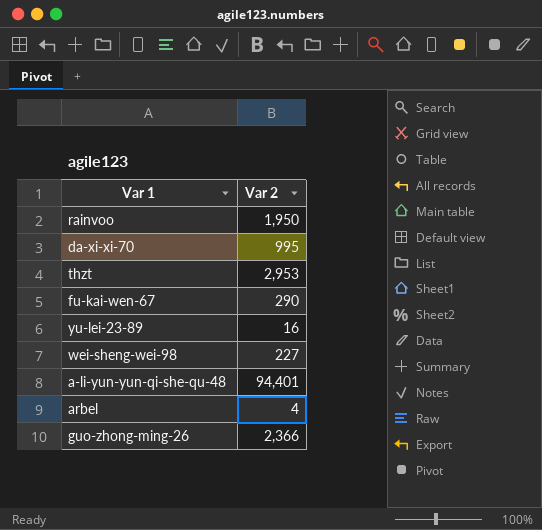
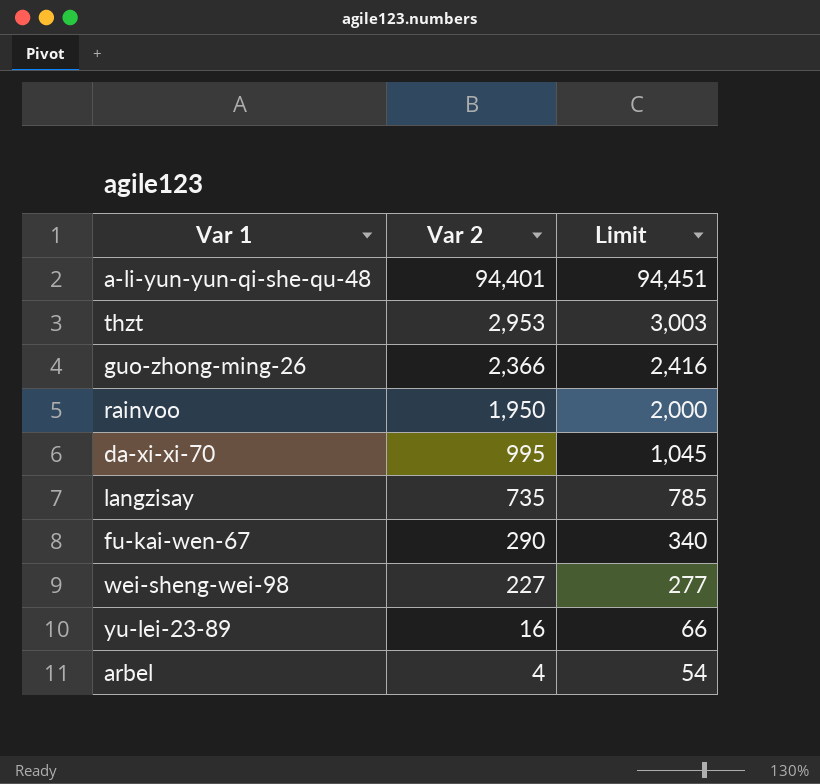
row order: none -> Var 2 descending
column Limit | formula: none -> [Var 2] + 50
row langzisay: none -> 735 | 785

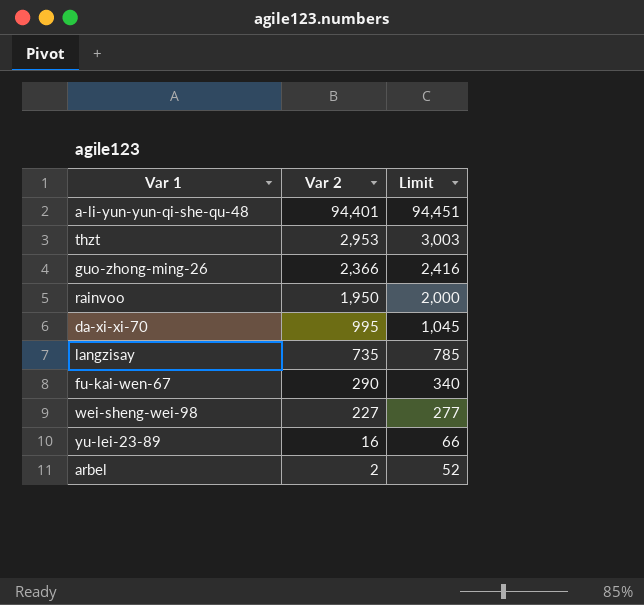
arbel | Var 2: 4 -> 2
arbel | Limit: 54 -> 52

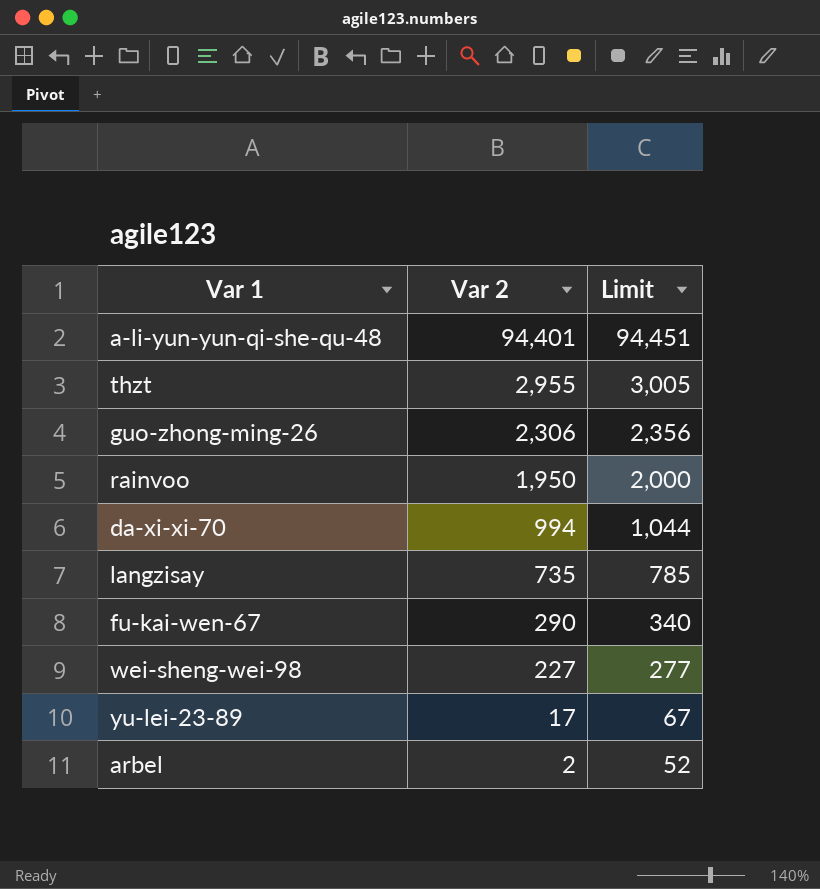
thzt | Var 2: 2,953 -> 2,955
thzt | Limit: 3,003 -> 3,005
guo-zhong-ming-26 | Var 2: 2,366 -> 2,306
guo-zhong-ming-26 | Limit: 2,416 -> 2,356
da-xi-xi-70 | Var 2: 995 -> 994
da-xi-xi-70 | Limit: 1,045 -> 1,044
yu-lei-23-89 | Var 2: 16 -> 17
yu-lei-23-89 | Limit: 66 -> 67

